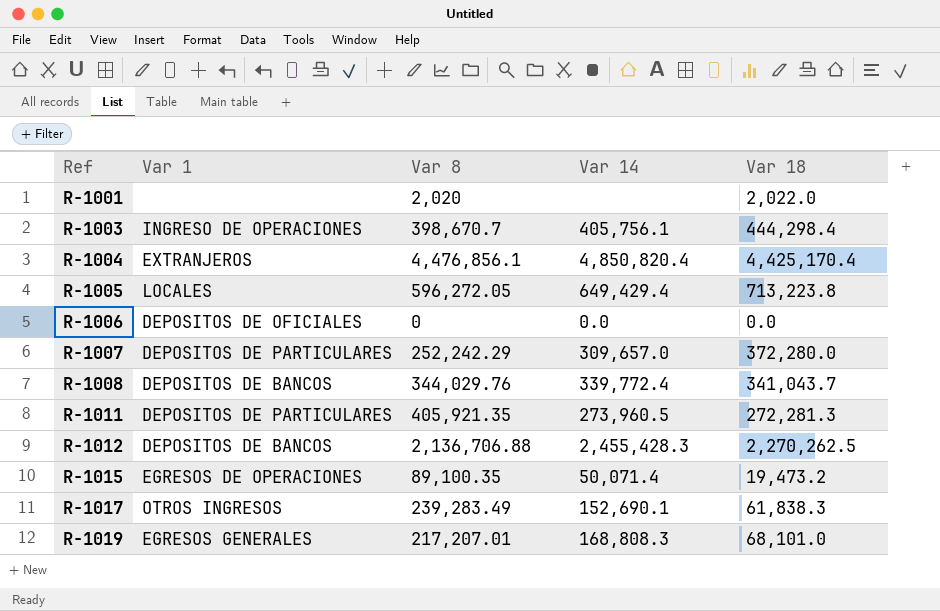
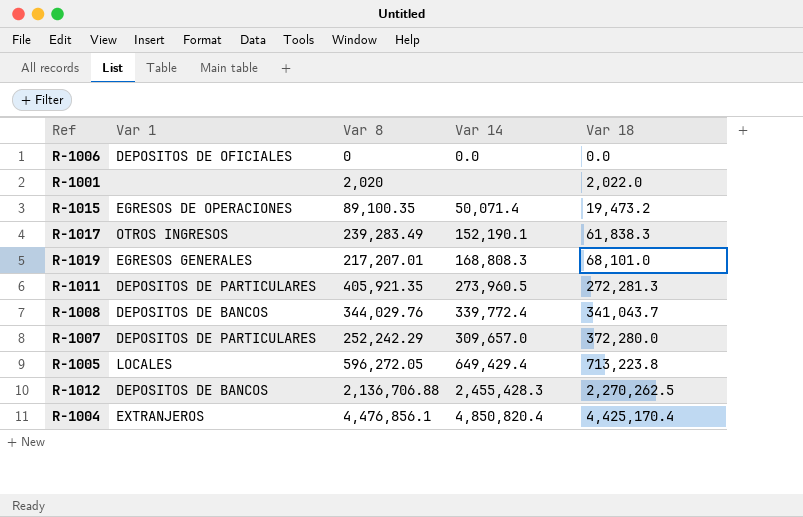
row order: Ref ascending -> Var 18 ascending
row R-1003: INGRESO DE OPERACIONES | 398,670.7 | 405,756.1 | 444,298.4 -> none
R-1017 | Var 14: 152,690.1 -> 152,190.1

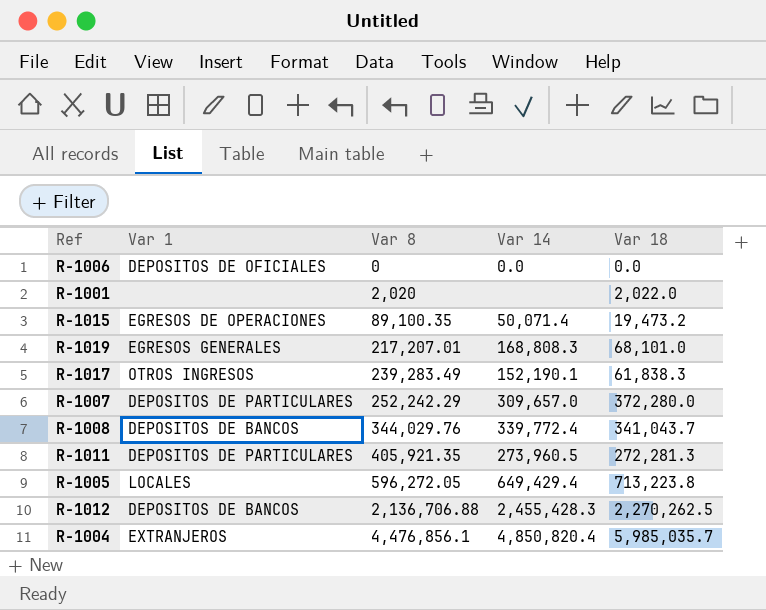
row order: Var 18 ascending -> Var 8 ascending
R-1004 | Var 18: 4,425,170.4 -> 5,985,035.7

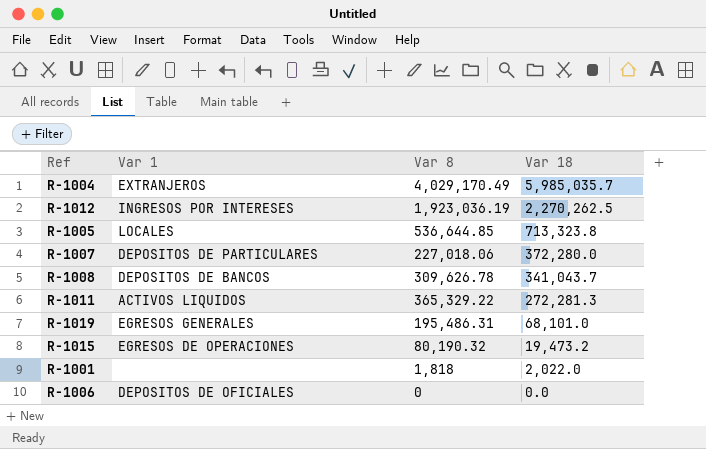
row order: Var 8 ascending -> Var 18 descending
column Var 14 | position: 4 -> none
row R-1017: OTROS INGRESOS | 239,283.49 | 152,190.1 | 61,838.3 -> none
R-1004 | Var 8: 4,476,856.1 -> 4,029,170.49
R-1012 | Var 1: DEPOSITOS DE BANCOS -> INGRESOS POR INTERESES
R-1012 | Var 8: 2,136,706.88 -> 1,923,036.19
R-1005 | Var 8: 596,272.05 -> 536,644.85
R-1005 | Var 18: 713,223.8 -> 713,323.8
R-1007 | Var 8: 252,242.29 -> 227,018.06
R-1008 | Var 8: 344,029.76 -> 309,626.78
R-1011 | Var 1: DEPOSITOS DE PARTICULARES -> ACTIVOS LIQUIDOS
R-1011 | Var 8: 405,921.35 -> 365,329.22
R-1019 | Var 8: 217,207.01 -> 195,486.31
R-1015 | Var 8: 89,100.35 -> 80,190.32
R-1001 | Var 8: 2,020 -> 1,818

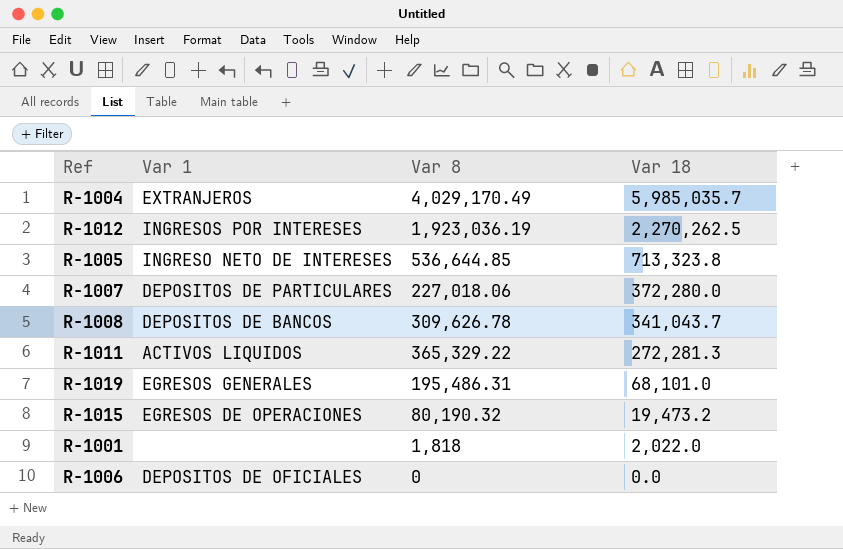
R-1005 | Var 1: LOCALES -> INGRESO NETO DE INTERESES

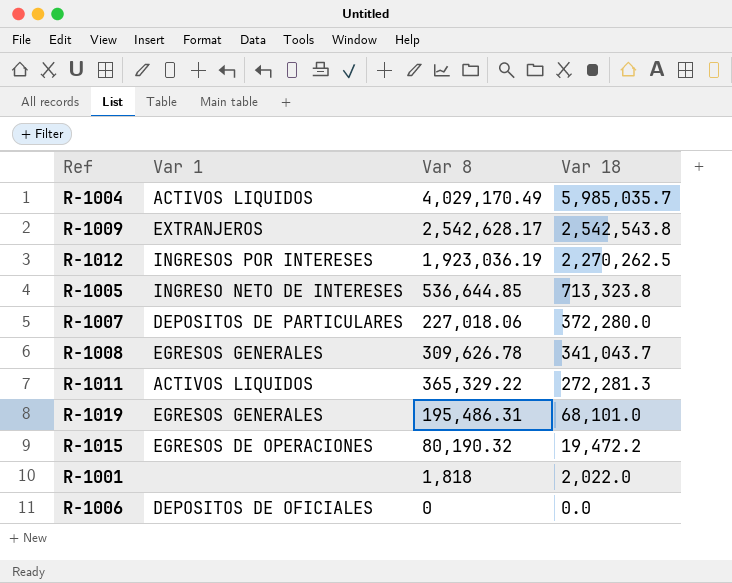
R-1004 | Var 1: EXTRANJEROS -> ACTIVOS LIQUIDOS
row R-1009: none -> EXTRANJEROS | 2,542,628.17 | 2,542,543.8
R-1008 | Var 1: DEPOSITOS DE BANCOS -> EGRESOS GENERALES
R-1015 | Var 18: 19,473.2 -> 19,472.2

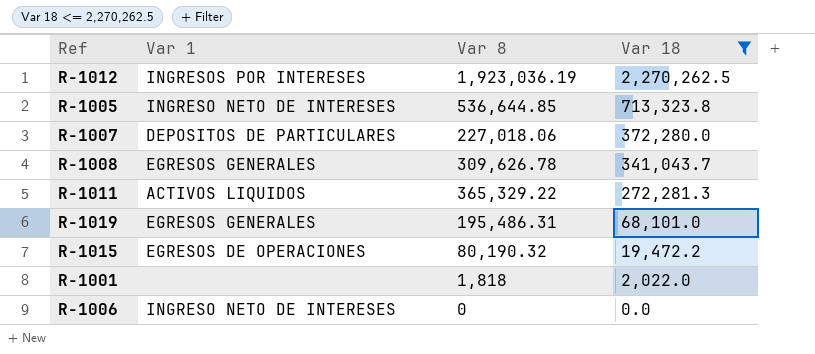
filter: none -> Var 18 <= 2,270,262.5
R-1006 | Var 1: DEPOSITOS DE OFICIALES -> INGRESO NETO DE INTERESES

